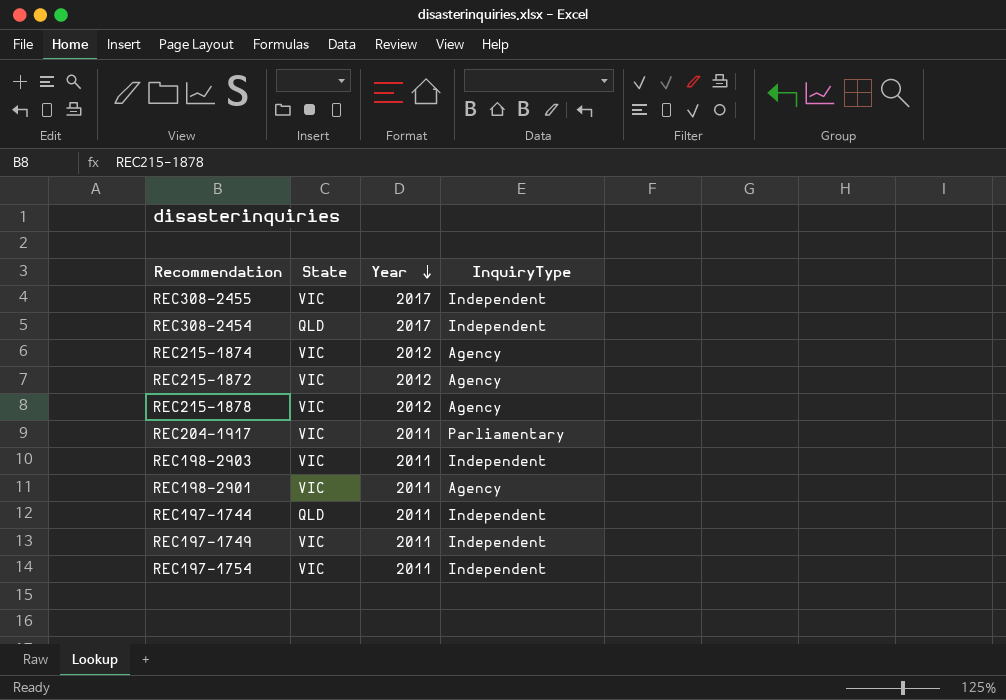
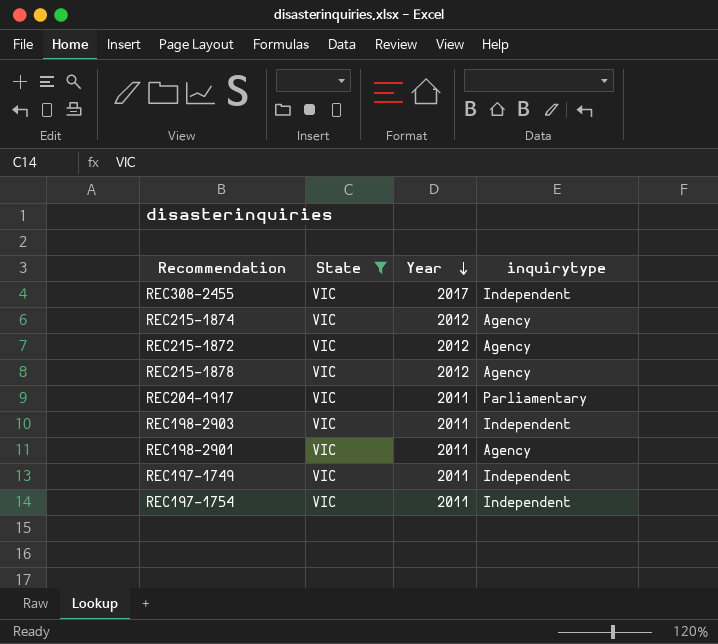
filter: none -> State = VIC
column name: InquiryType -> inquirytype

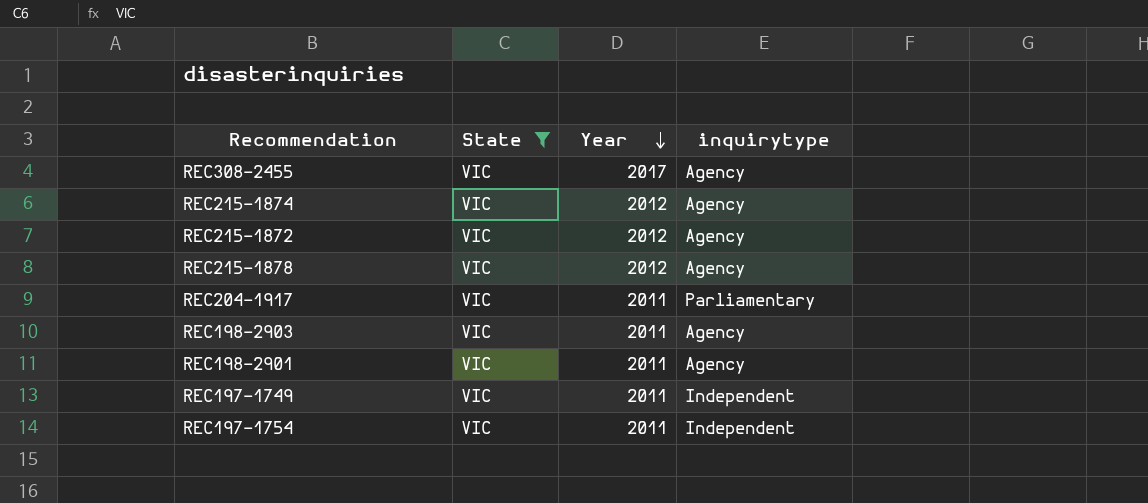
REC308-2455 | inquirytype: Independent -> Agency
REC198-2903 | inquirytype: Independent -> Agency

